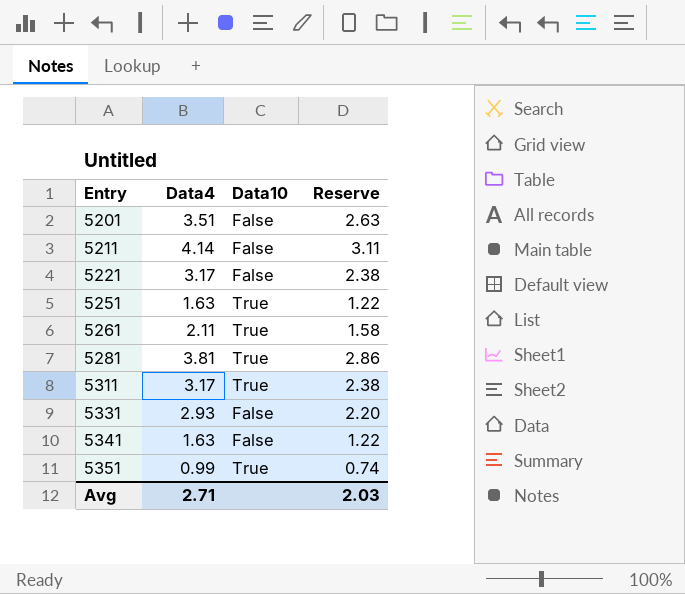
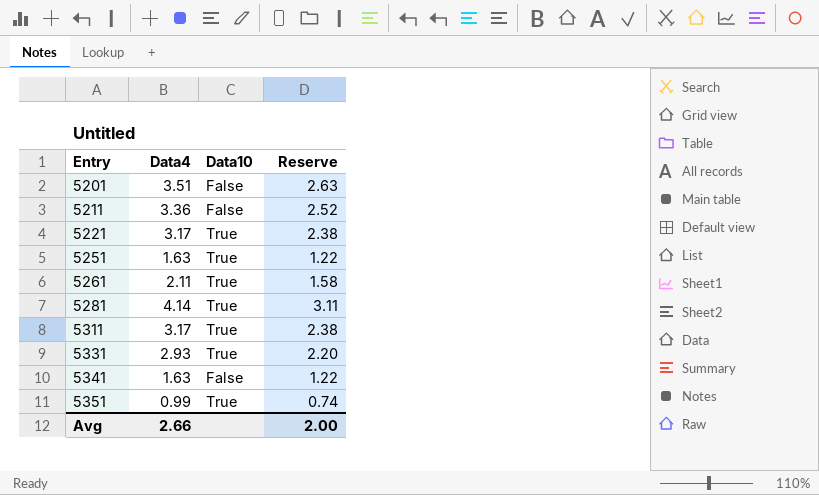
5211 | Data4: 4.14 -> 3.36
5211 | Reserve: 3.11 -> 2.52
5221 | Data10: False -> True
5281 | Data4: 3.81 -> 4.14
5281 | Reserve: 2.86 -> 3.11
5331 | Data10: False -> True
Avg | Data4: 2.71 -> 2.66
Avg | Reserve: 2.03 -> 2.00

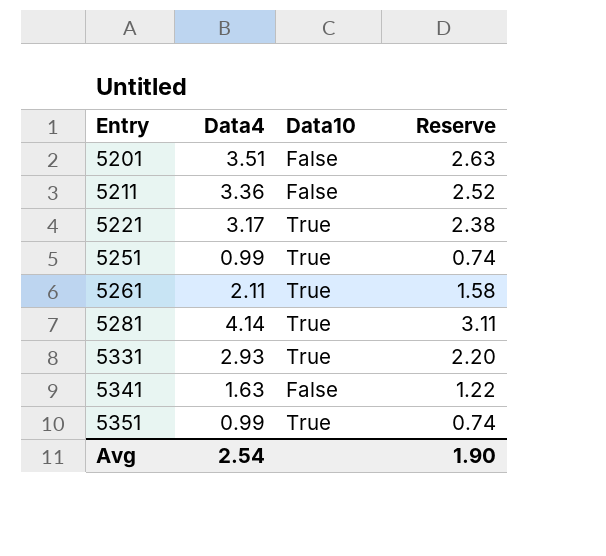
row 5311: 3.17 | True | 2.38 -> none
5251 | Data4: 1.63 -> 0.99
5251 | Reserve: 1.22 -> 0.74
Avg | Data4: 2.66 -> 2.54
Avg | Reserve: 2.00 -> 1.90

